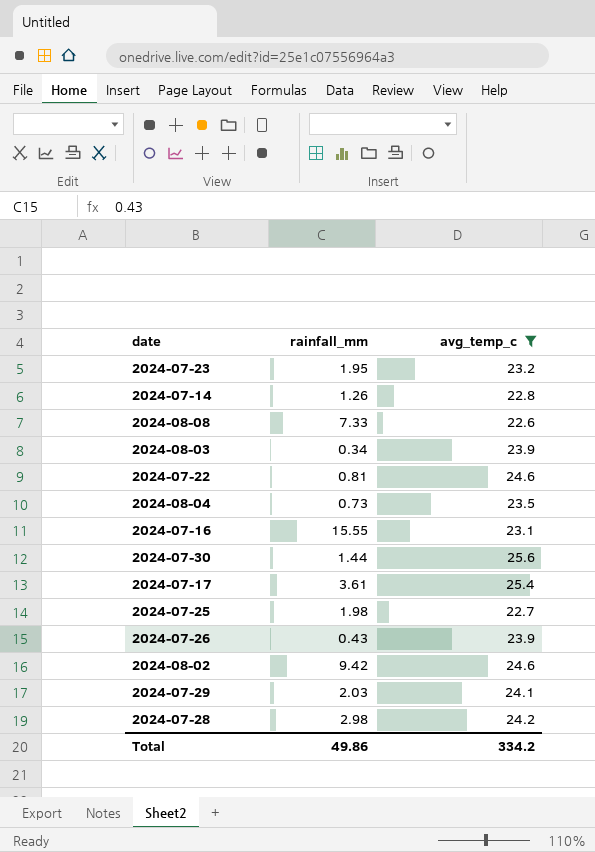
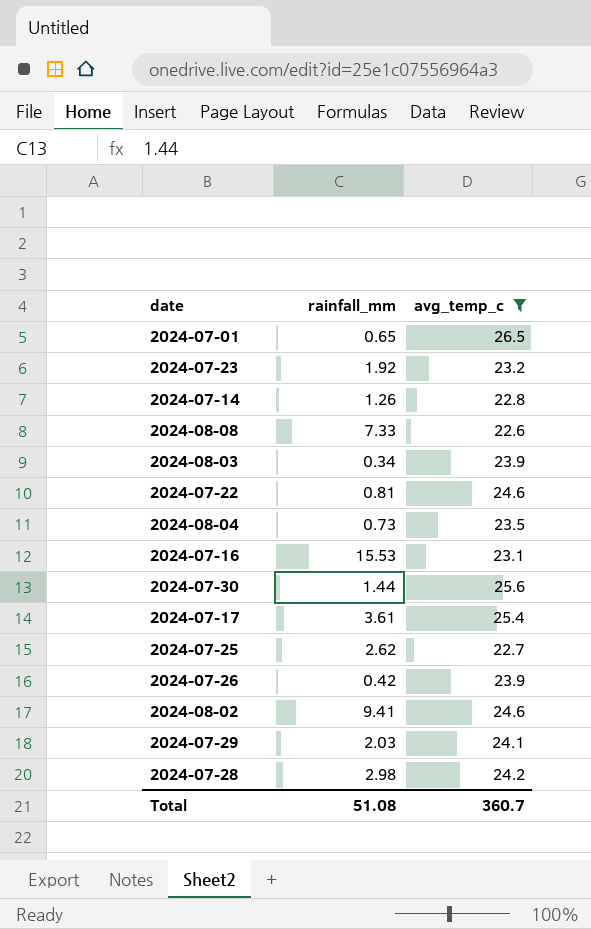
row 2024-07-01: none -> 0.65 | 26.5
2024-07-23 | rainfall_mm: 1.95 -> 1.92
2024-07-16 | rainfall_mm: 15.55 -> 15.53
2024-07-25 | rainfall_mm: 1.98 -> 2.62
2024-07-26 | rainfall_mm: 0.43 -> 0.42
2024-08-02 | rainfall_mm: 9.42 -> 9.41
Total | rainfall_mm: 49.86 -> 51.08
Total | avg_temp_c: 334.2 -> 360.7

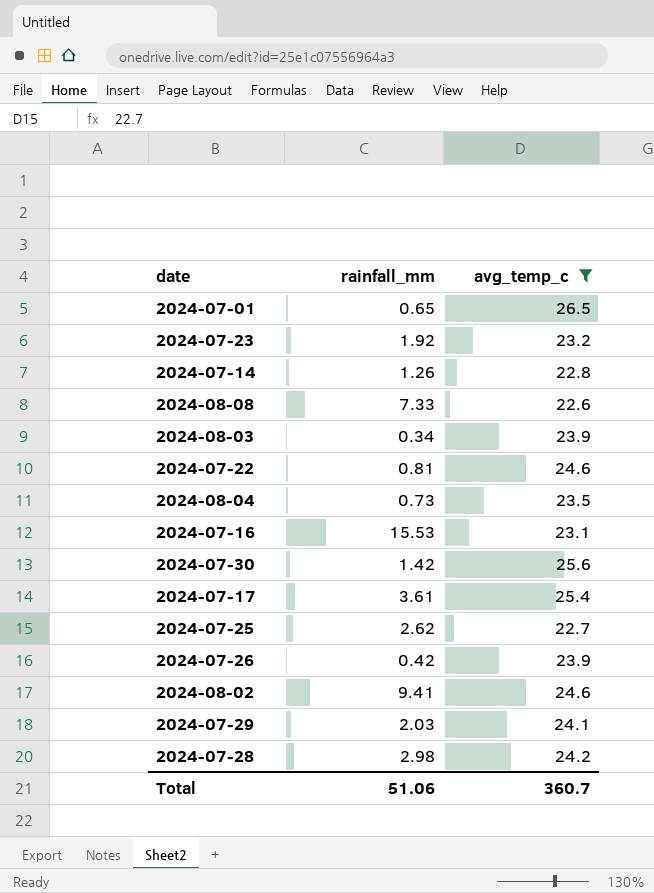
2024-07-30 | rainfall_mm: 1.44 -> 1.42
Total | rainfall_mm: 51.08 -> 51.06

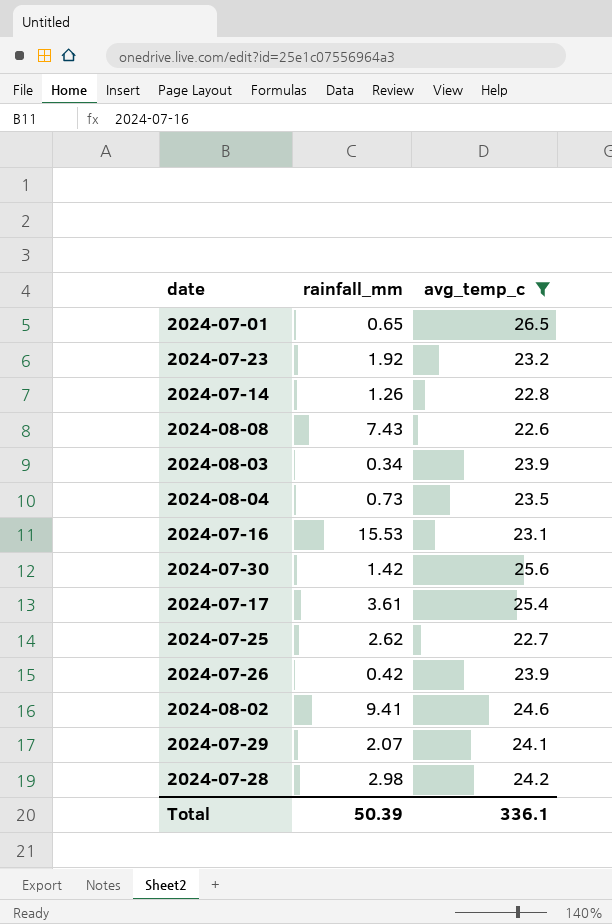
row 2024-07-22: 0.81 | 24.6 -> none
2024-08-08 | rainfall_mm: 7.33 -> 7.43
2024-07-29 | rainfall_mm: 2.03 -> 2.07
Total | rainfall_mm: 51.06 -> 50.39
Total | avg_temp_c: 360.7 -> 336.1

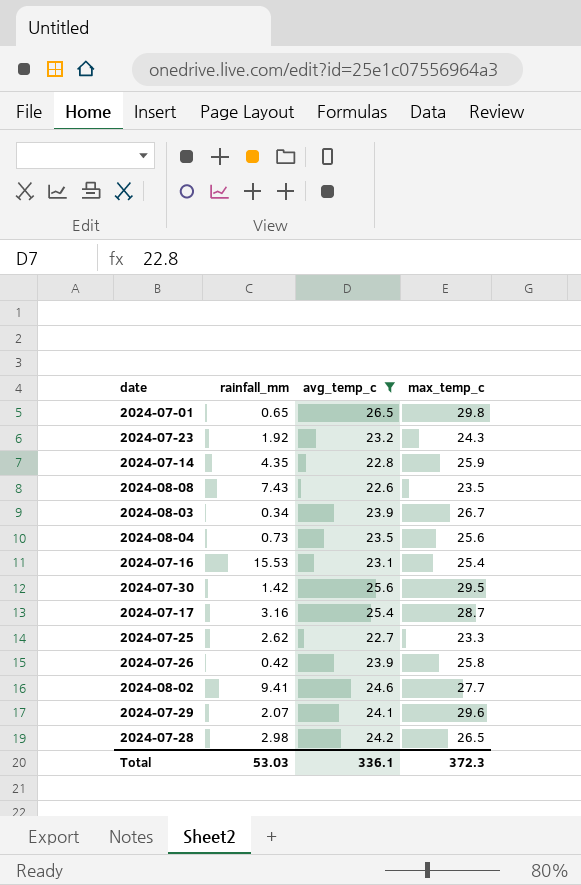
column max_temp_c | position: none -> 4
2024-07-14 | rainfall_mm: 1.26 -> 4.35
2024-07-17 | rainfall_mm: 3.61 -> 3.16
Total | rainfall_mm: 50.39 -> 53.03

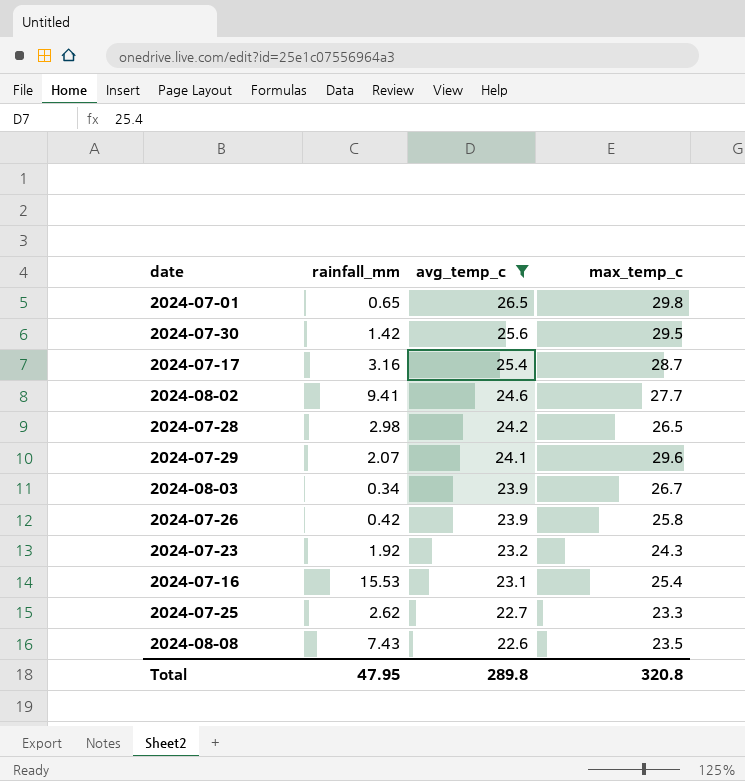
row order: none -> avg_temp_c descending
row 2024-07-14: 4.35 | 22.8 | 25.9 -> none
row 2024-08-04: 0.73 | 23.5 | 25.6 -> none
Total | rainfall_mm: 53.03 -> 47.95
Total | avg_temp_c: 336.1 -> 289.8
Total | max_temp_c: 372.3 -> 320.8

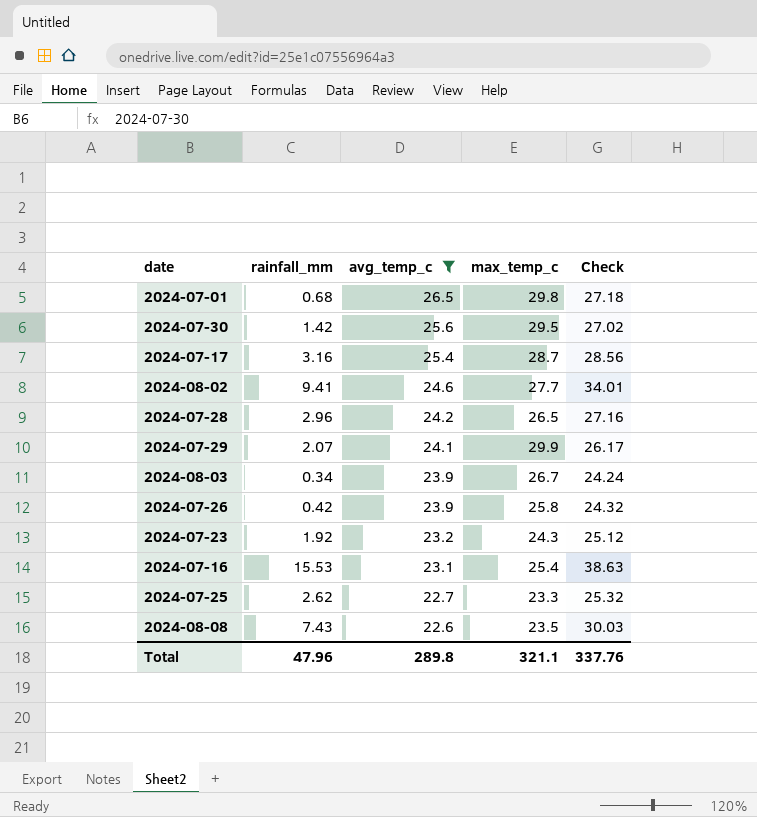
column Check | formula: none -> [rainfall_mm] + [avg_temp_c]
2024-07-01 | rainfall_mm: 0.65 -> 0.68
2024-07-28 | rainfall_mm: 2.98 -> 2.96
2024-07-29 | max_temp_c: 29.6 -> 29.9
Total | rainfall_mm: 47.95 -> 47.96
Total | max_temp_c: 320.8 -> 321.1

